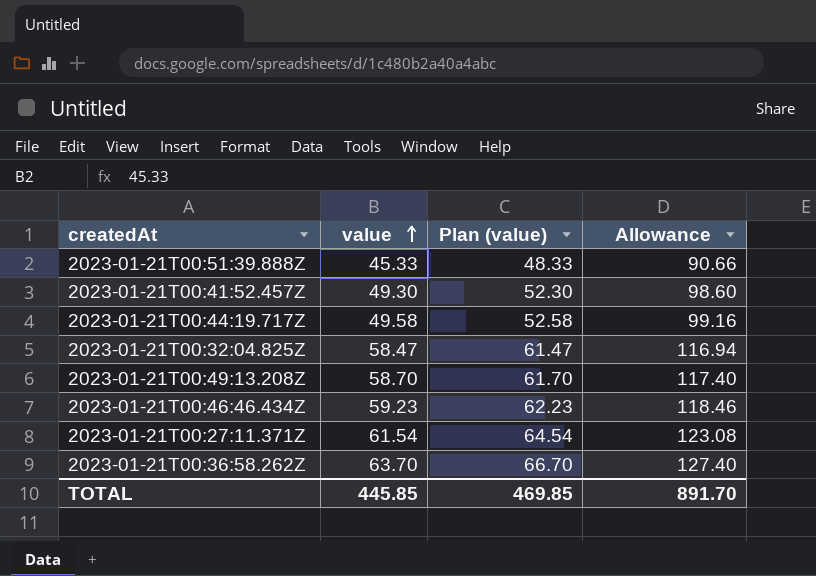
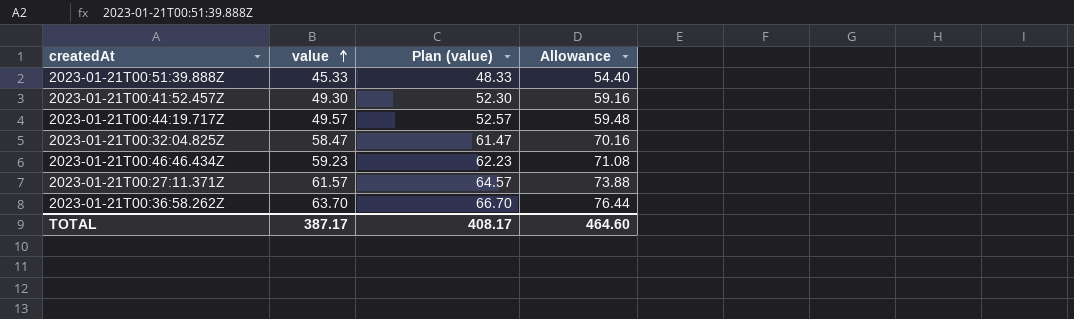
column Allowance | formula: [value] * 2 -> [value] * 1.2
row 2023-01-21T00:49:13.208Z: 58.70 | 61.70 | 117.40 -> none
2023-01-21T00:44:19.717Z | value: 49.58 -> 49.57
2023-01-21T00:44:19.717Z | Plan (value): 52.58 -> 52.57
2023-01-21T00:27:11.371Z | value: 61.54 -> 61.57
2023-01-21T00:27:11.371Z | Plan (value): 64.54 -> 64.57
TOTAL | value: 445.85 -> 387.17
TOTAL | Plan (value): 469.85 -> 408.17
TOTAL | Allowance: 891.70 -> 464.60

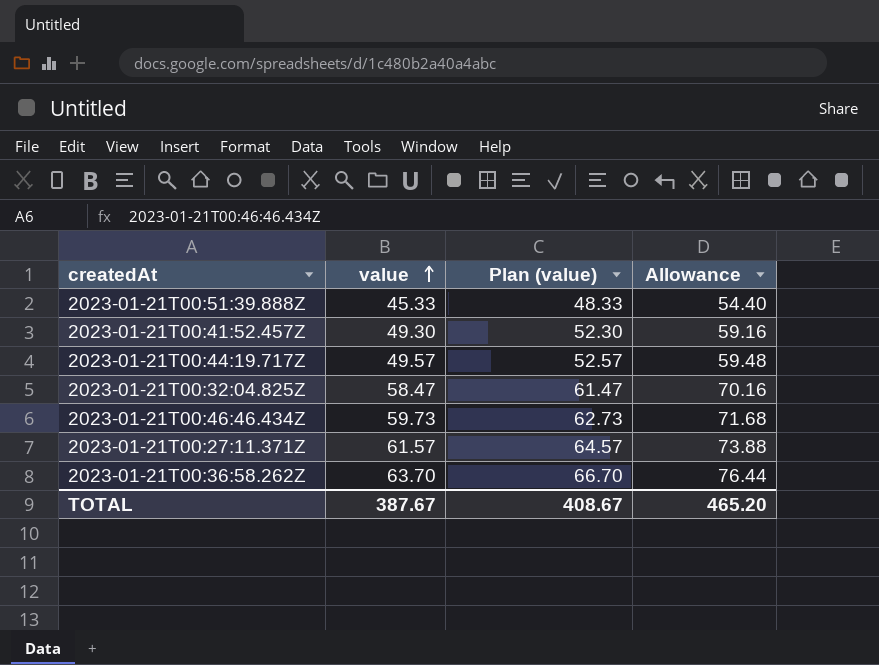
2023-01-21T00:46:46.434Z | value: 59.23 -> 59.73
2023-01-21T00:46:46.434Z | Plan (value): 62.23 -> 62.73
2023-01-21T00:46:46.434Z | Allowance: 71.08 -> 71.68
TOTAL | value: 387.17 -> 387.67
TOTAL | Plan (value): 408.17 -> 408.67
TOTAL | Allowance: 464.60 -> 465.20

